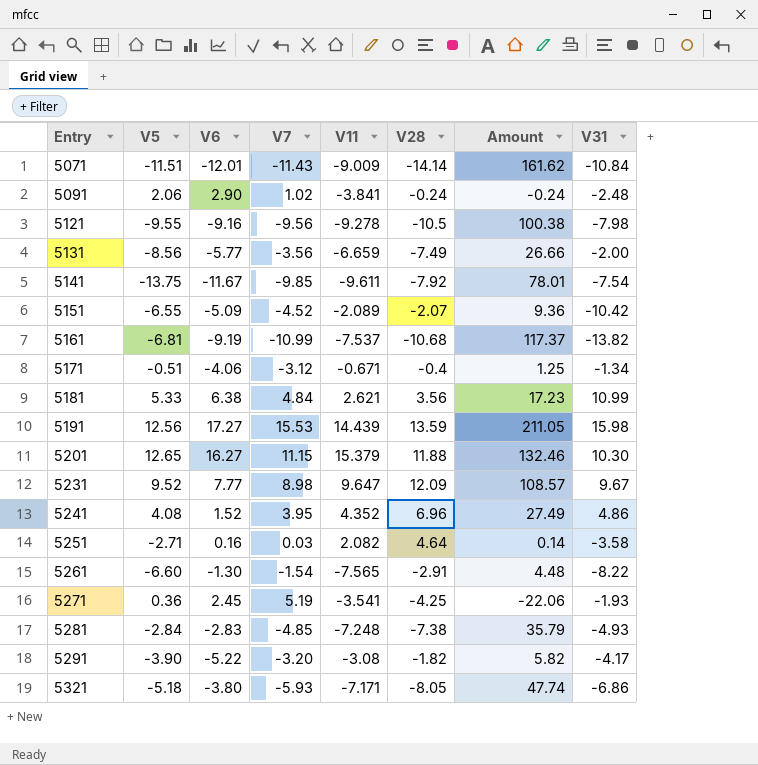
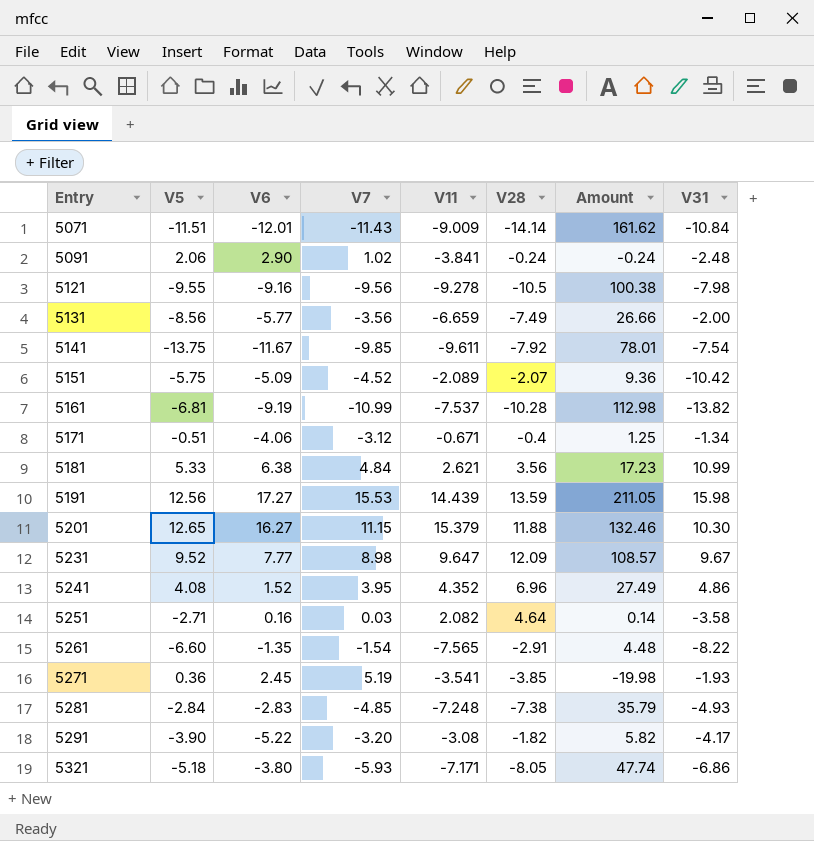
5151 | V5: -6.55 -> -5.75
5161 | V28: -10.68 -> -10.28
5161 | Amount: 117.37 -> 112.98
5261 | V6: -1.30 -> -1.35
5271 | V28: -4.25 -> -3.85
5271 | Amount: -22.06 -> -19.98

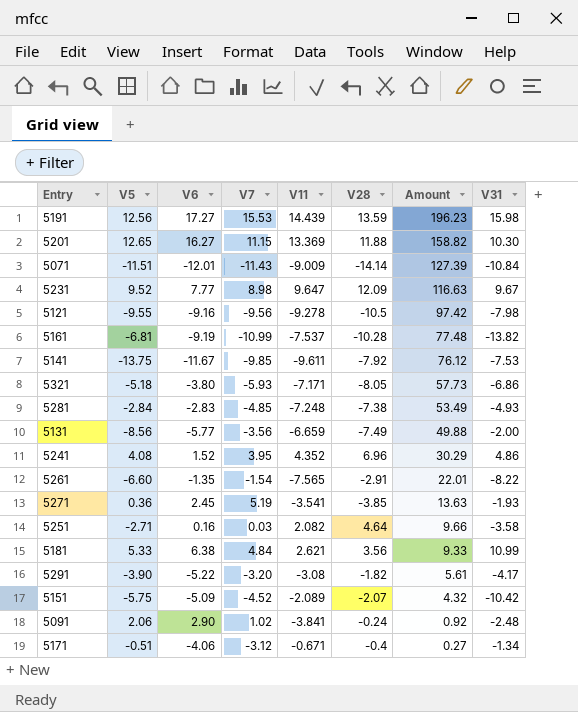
row order: Entry ascending -> Amount descending
column Amount | formula: [V7] * [V28] -> [V11] * [V28]
5201 | V11: 15.379 -> 13.369
5141 | V31: -7.54 -> -7.53

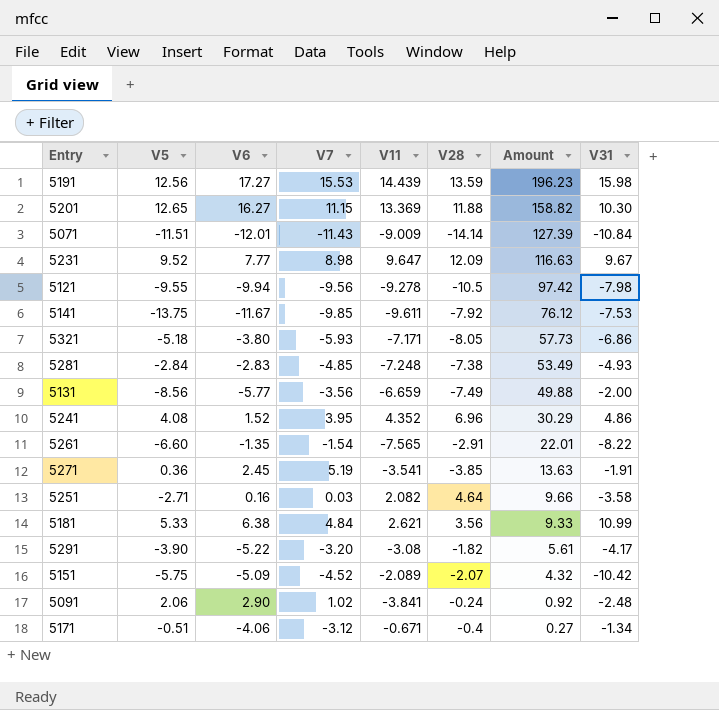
row 5161: -6.81 | -9.19 | -10.99 | -7.537 | -10.28 | 77.48 | -13.82 -> none
5121 | V6: -9.16 -> -9.94
5271 | V31: -1.93 -> -1.91

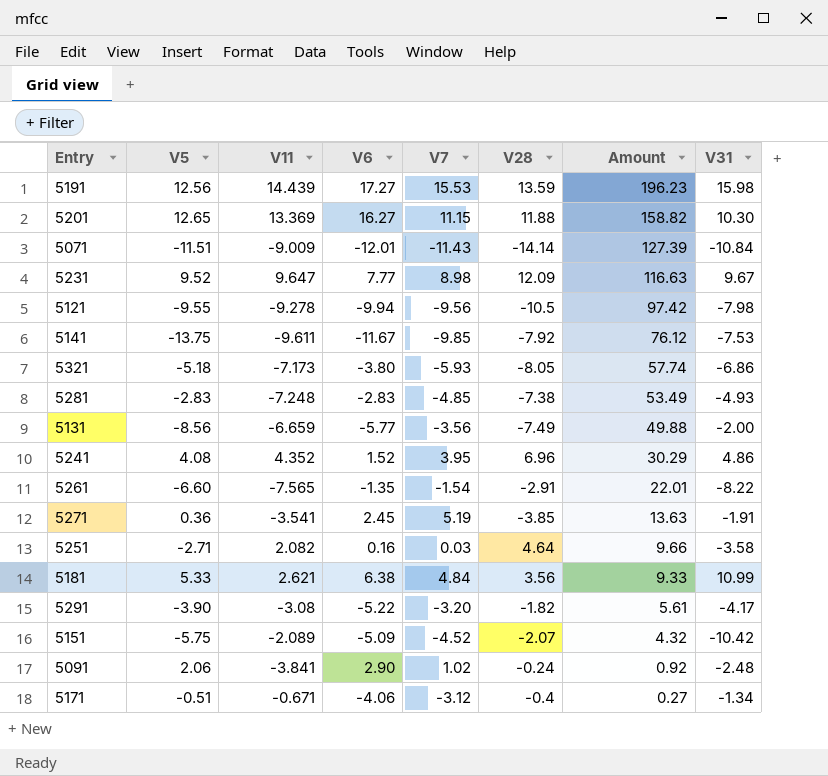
column V11 | position: 5 -> 3
5321 | V11: -7.171 -> -7.173
5321 | Amount: 57.73 -> 57.74
5281 | V5: -2.84 -> -2.83

